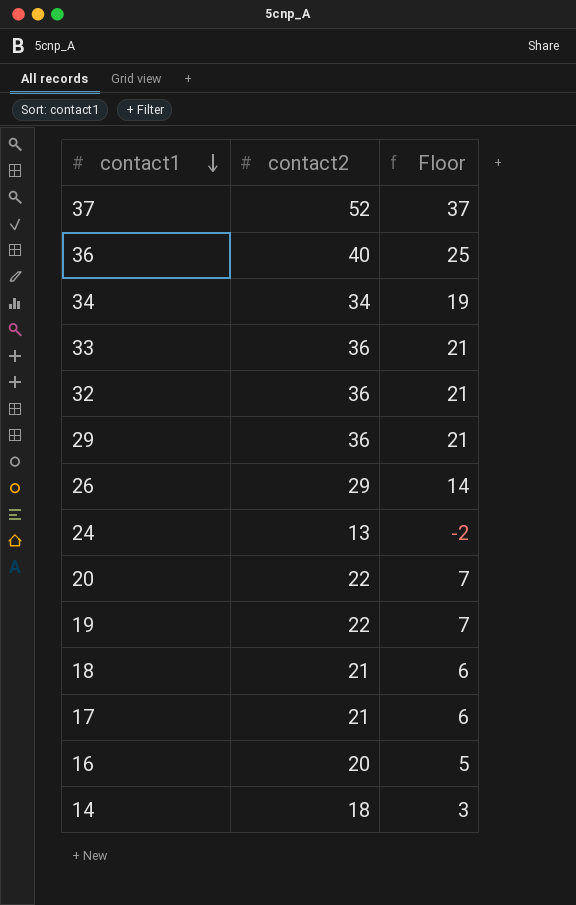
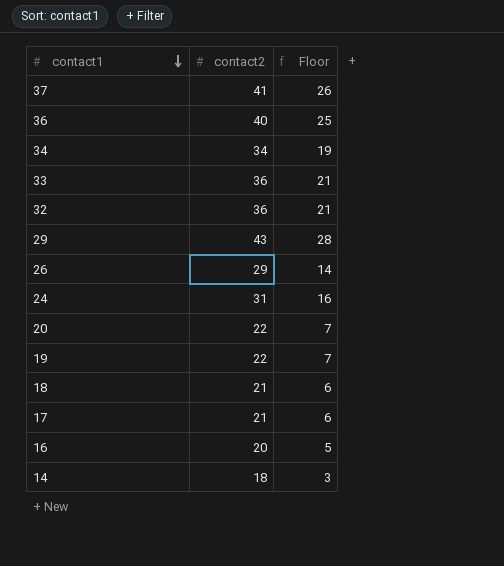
37 | contact2: 52 -> 41
37 | Floor: 37 -> 26
29 | contact2: 36 -> 43
29 | Floor: 21 -> 28
24 | contact2: 13 -> 31
24 | Floor: -2 -> 16

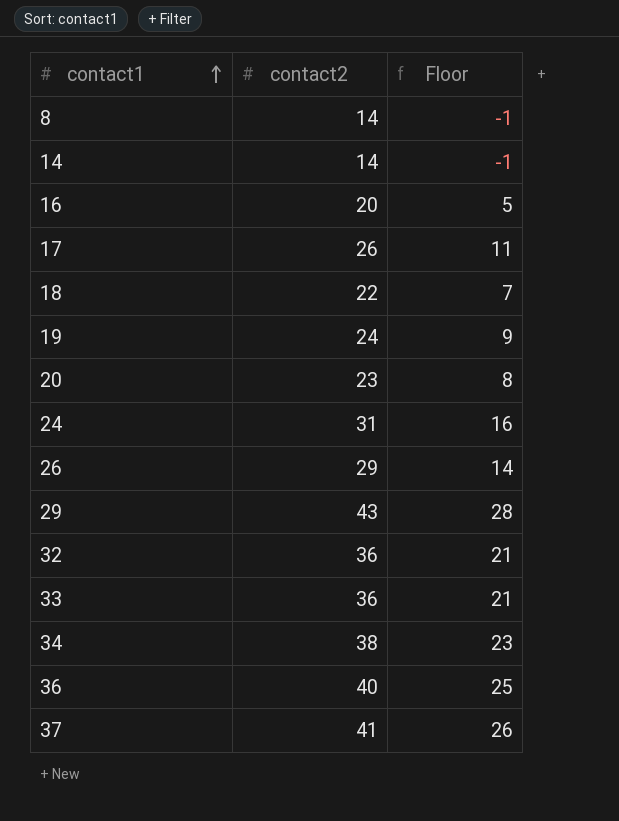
row order: contact1 descending -> contact1 ascending
row 8: none -> 14 | -1
14 | contact2: 18 -> 14
14 | Floor: 3 -> -1
17 | contact2: 21 -> 26
17 | Floor: 6 -> 11
18 | contact2: 21 -> 22
18 | Floor: 6 -> 7
19 | contact2: 22 -> 24
19 | Floor: 7 -> 9
20 | contact2: 22 -> 23
20 | Floor: 7 -> 8
34 | contact2: 34 -> 38
34 | Floor: 19 -> 23

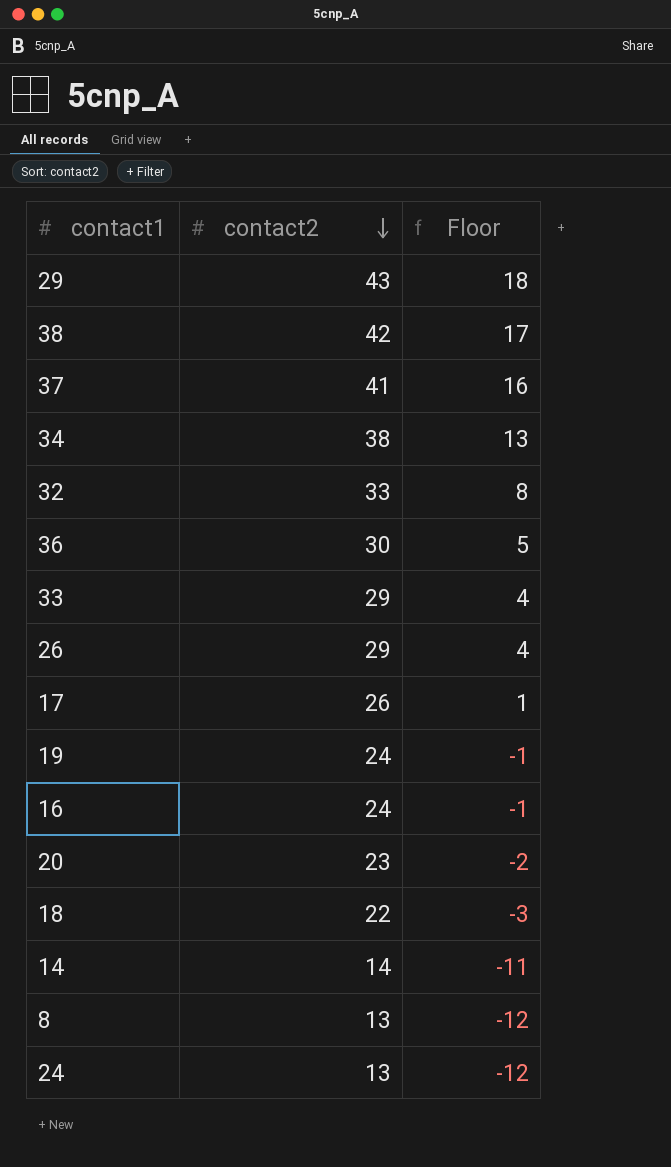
row order: contact1 ascending -> contact2 descending
column Floor | formula: [contact2] - 15 -> [contact2] - 25
row 38: none -> 42 | 17
32 | contact2: 36 -> 33
36 | contact2: 40 -> 30
33 | contact2: 36 -> 29
16 | contact2: 20 -> 24
8 | contact2: 14 -> 13
24 | contact2: 31 -> 13

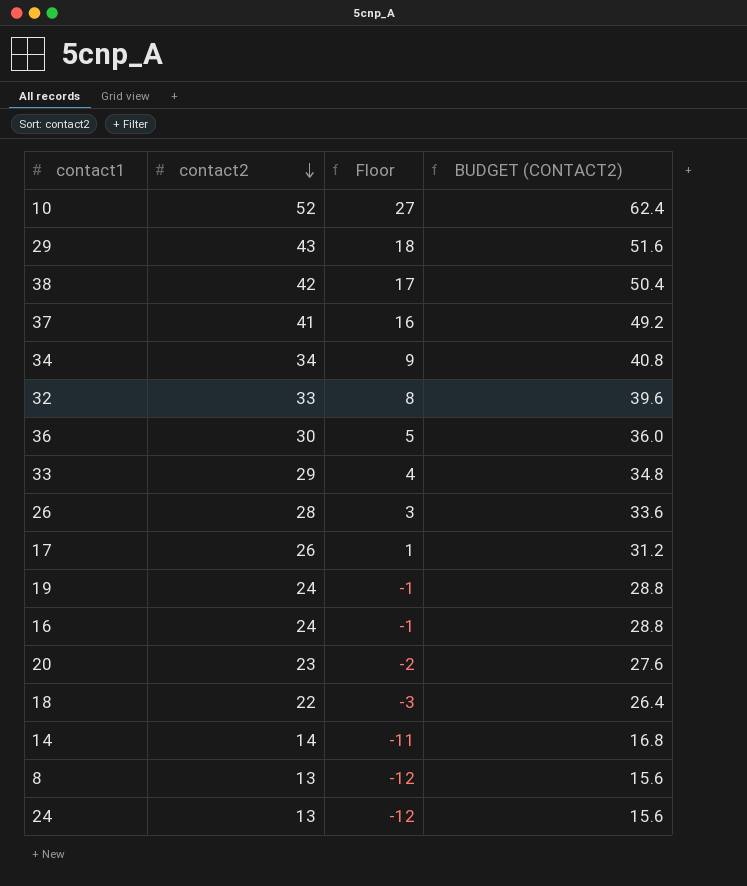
column BUDGET (CONTACT2) | formula: none -> [contact2] * 1.2
row 10: none -> 52 | 27 | 62.4
34 | contact2: 38 -> 34
34 | Floor: 13 -> 9
26 | contact2: 29 -> 28
26 | Floor: 4 -> 3

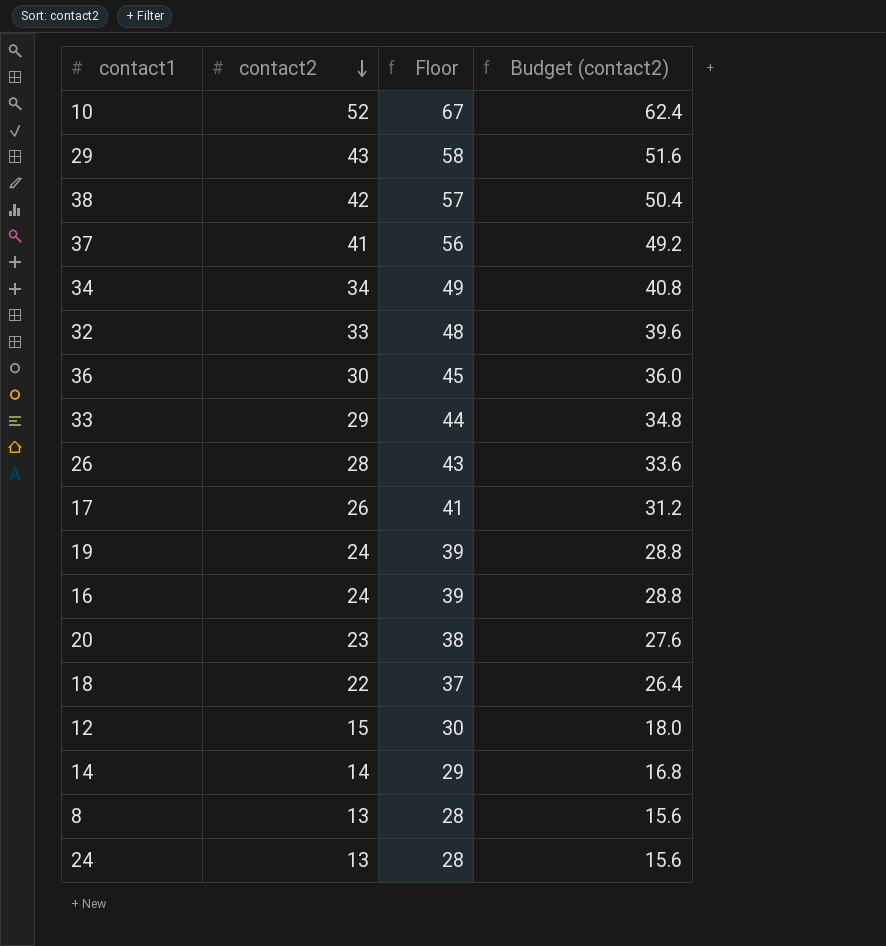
column Floor | formula: [contact2] - 25 -> [contact2] + 15
column name: BUDGET (CONTACT2) -> Budget (contact2)
row 12: none -> 15 | 30 | 18.0

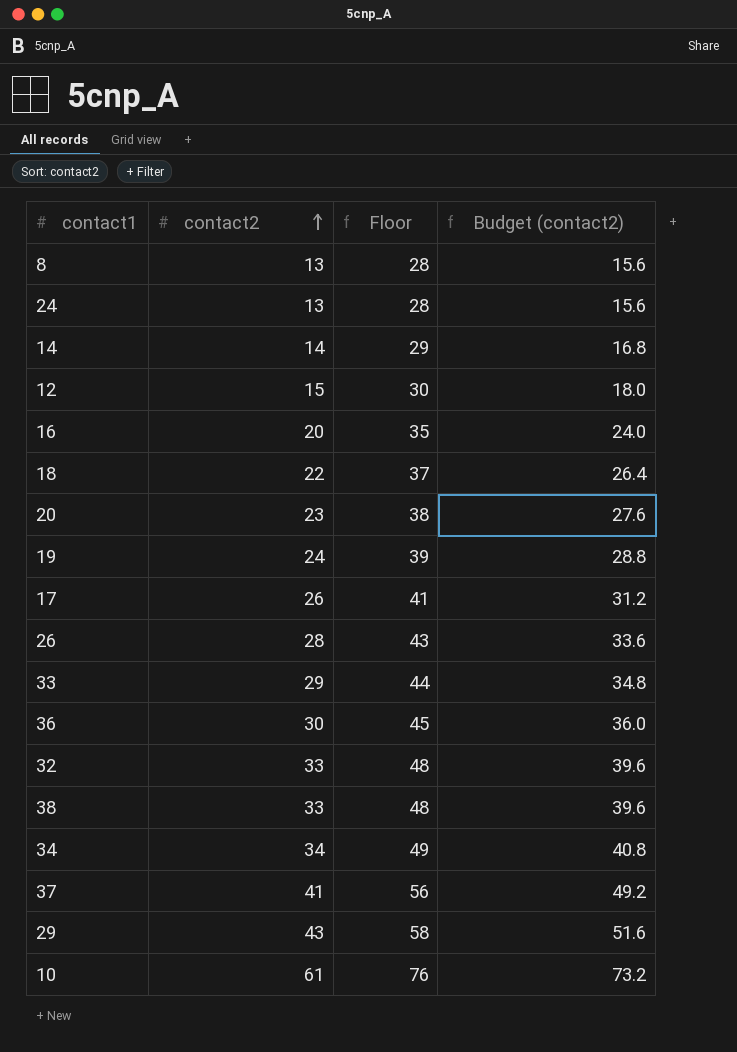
row order: contact2 descending -> contact2 ascending
16 | contact2: 24 -> 20
16 | Floor: 39 -> 35
16 | Budget (contact2): 28.8 -> 24.0
38 | contact2: 42 -> 33
38 | Floor: 57 -> 48
38 | Budget (contact2): 50.4 -> 39.6
10 | contact2: 52 -> 61
10 | Floor: 67 -> 76
10 | Budget (contact2): 62.4 -> 73.2

